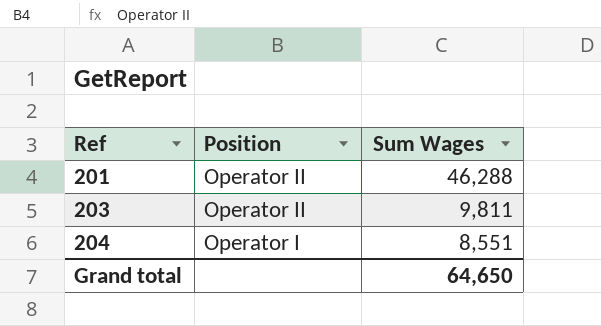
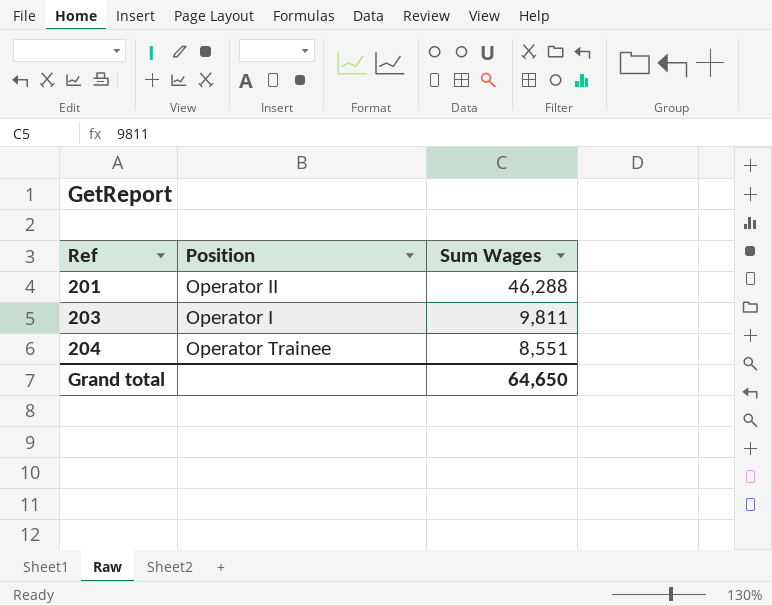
203 | Position: Operator II -> Operator I
204 | Position: Operator I -> Operator Trainee

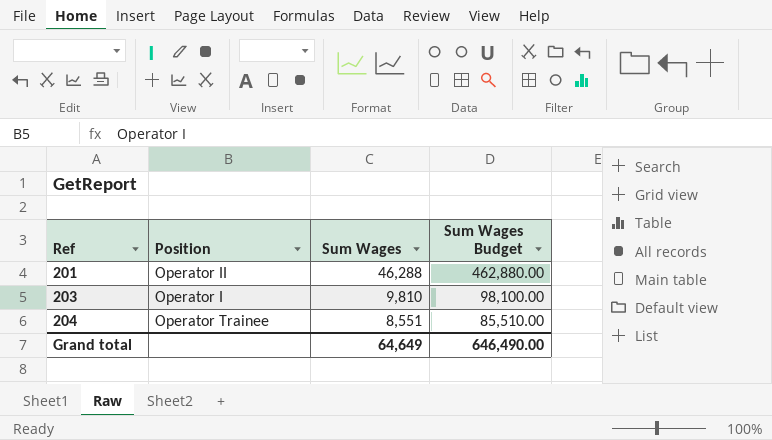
column Sum Wages Budget | formula: none -> [Sum Wages] * 10
203 | Sum Wages: 9,811 -> 9,810
Grand total | Sum Wages: 64,650 -> 64,649

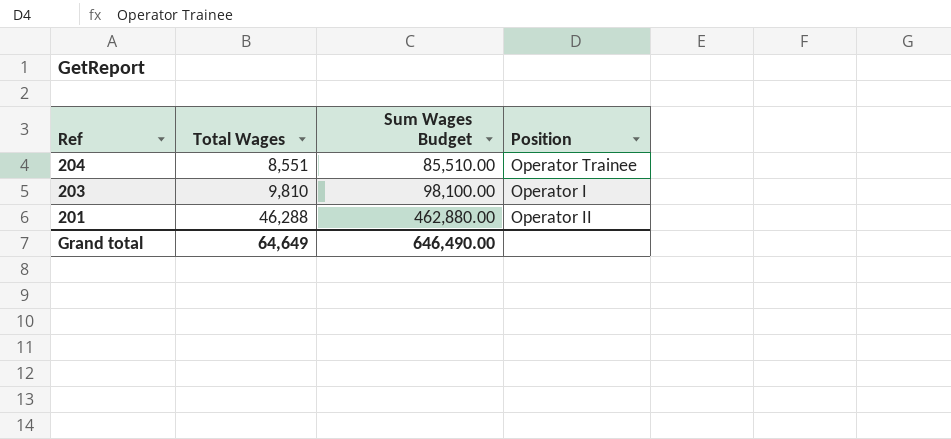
row order: Ref ascending -> Ref descending
column name: Sum Wages -> Total Wages
column Position | position: 2 -> 4

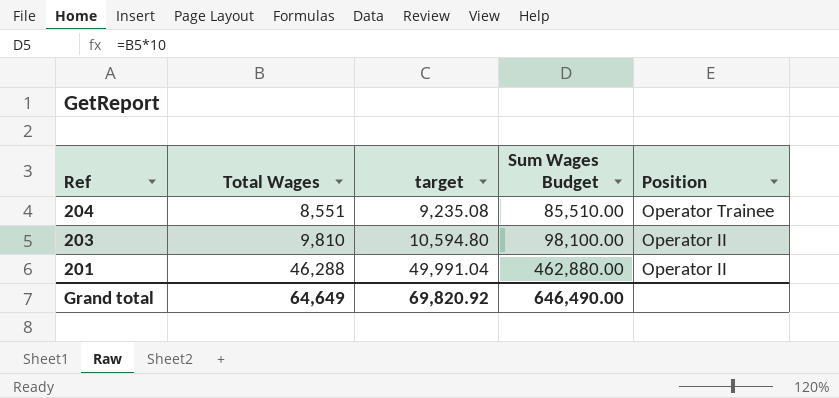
column target | formula: none -> [Total Wages] * 1.08
203 | Position: Operator I -> Operator II

